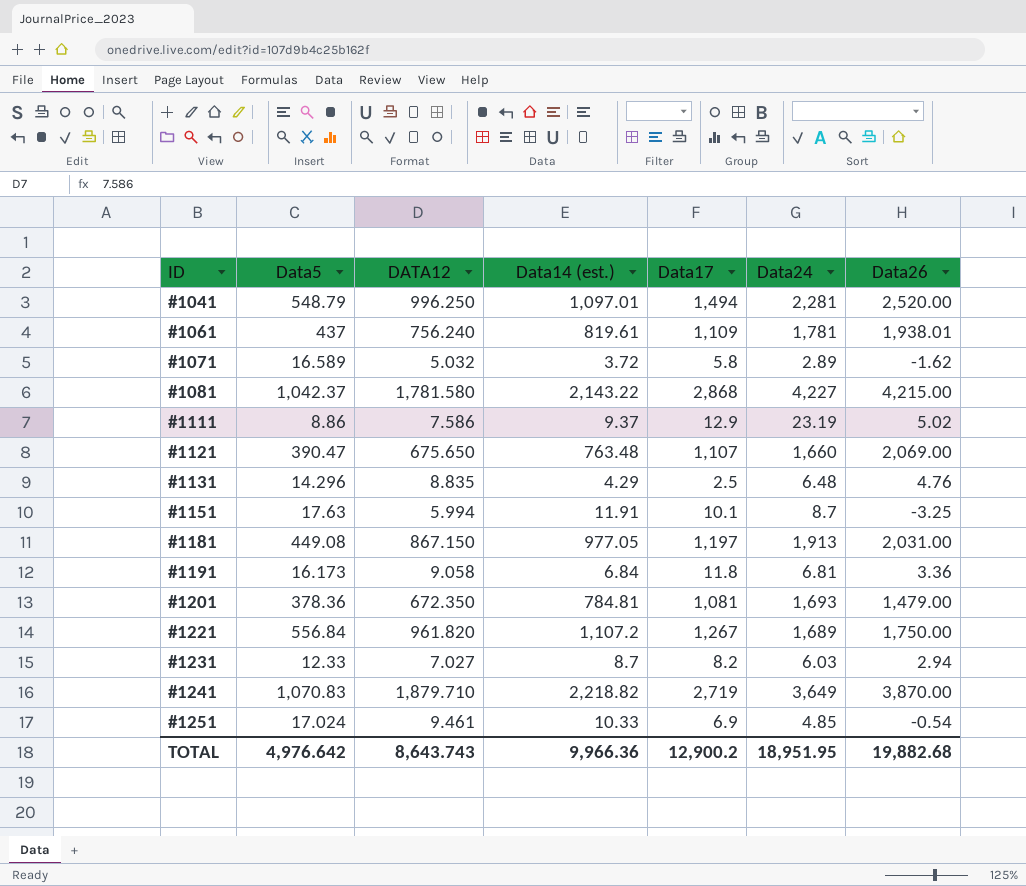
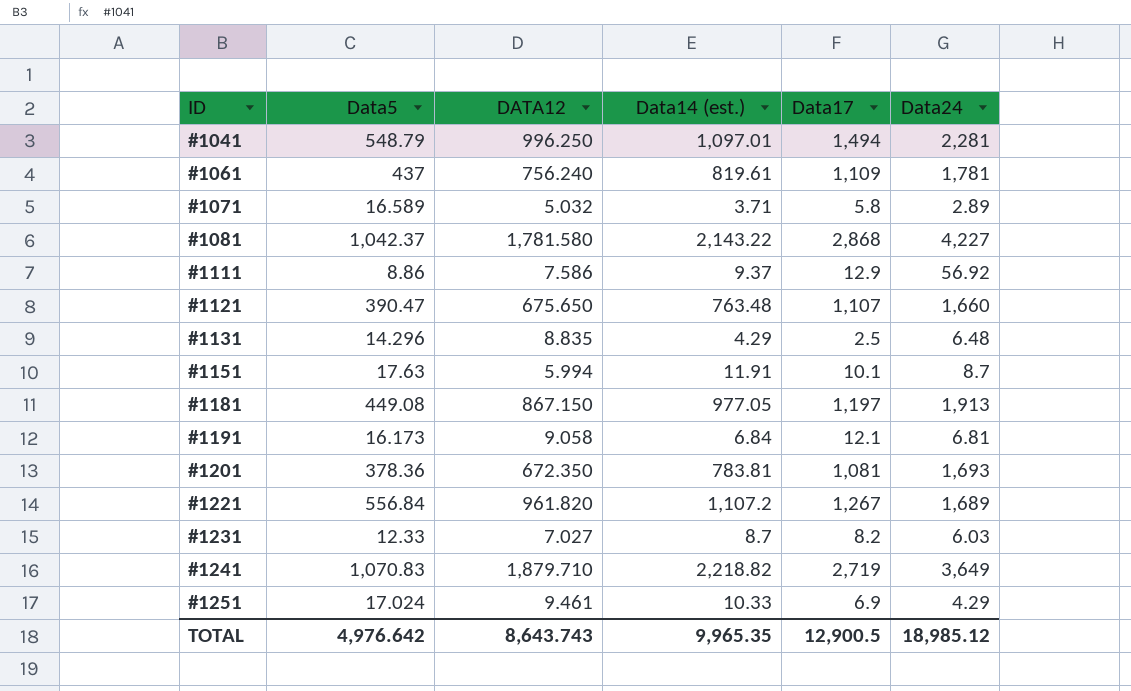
column Data26 | position: 7 -> none
#1071 | Data14 (est.): 3.72 -> 3.71
#1111 | Data24: 23.19 -> 56.92
#1191 | Data17: 11.8 -> 12.1
#1201 | Data14 (est.): 784.81 -> 783.81
#1251 | Data24: 4.85 -> 4.29
TOTAL | Data14 (est.): 9,966.36 -> 9,965.35
TOTAL | Data17: 12,900.2 -> 12,900.5
TOTAL | Data24: 18,951.95 -> 18,985.12

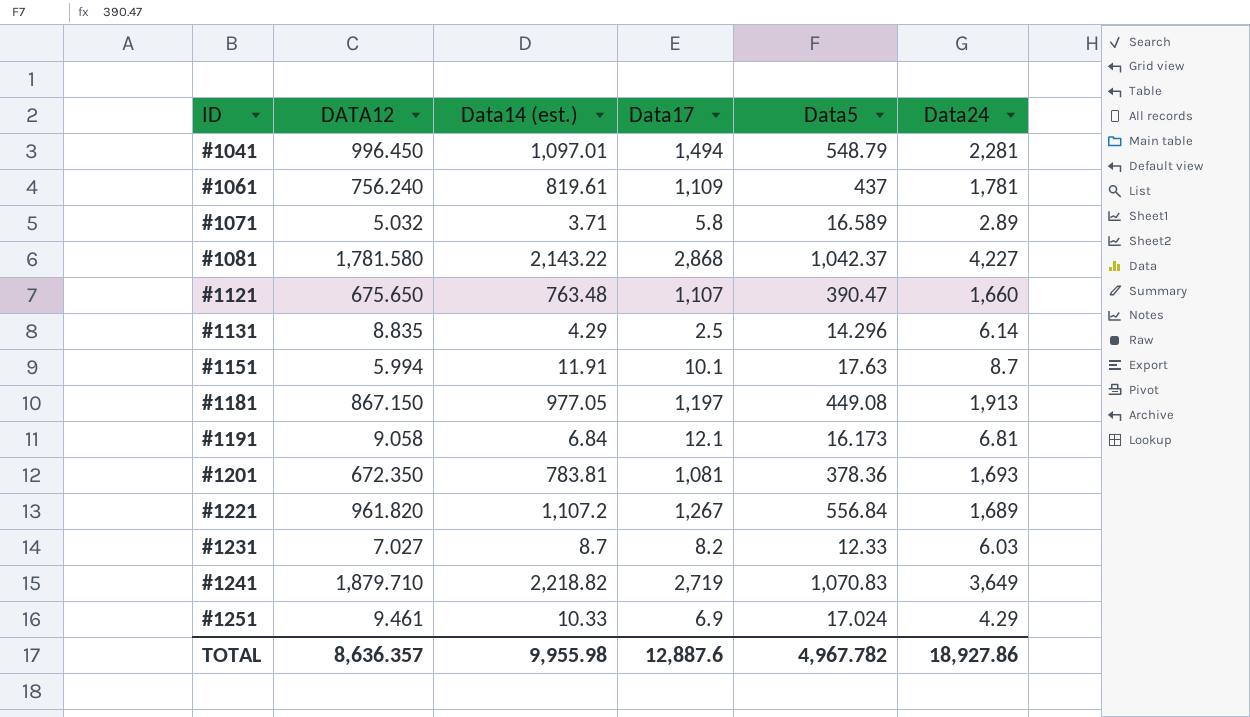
column Data5 | position: 2 -> 5
row #1111: 8.86 | 7.586 | 9.37 | 12.9 | 56.92 -> none
#1041 | DATA12: 996.250 -> 996.450
#1131 | Data24: 6.48 -> 6.14
TOTAL | DATA12: 8,643.743 -> 8,636.357
TOTAL | Data14 (est.): 9,965.35 -> 9,955.98
TOTAL | Data17: 12,900.5 -> 12,887.6
TOTAL | Data5: 4,976.642 -> 4,967.782
TOTAL | Data24: 18,985.12 -> 18,927.86

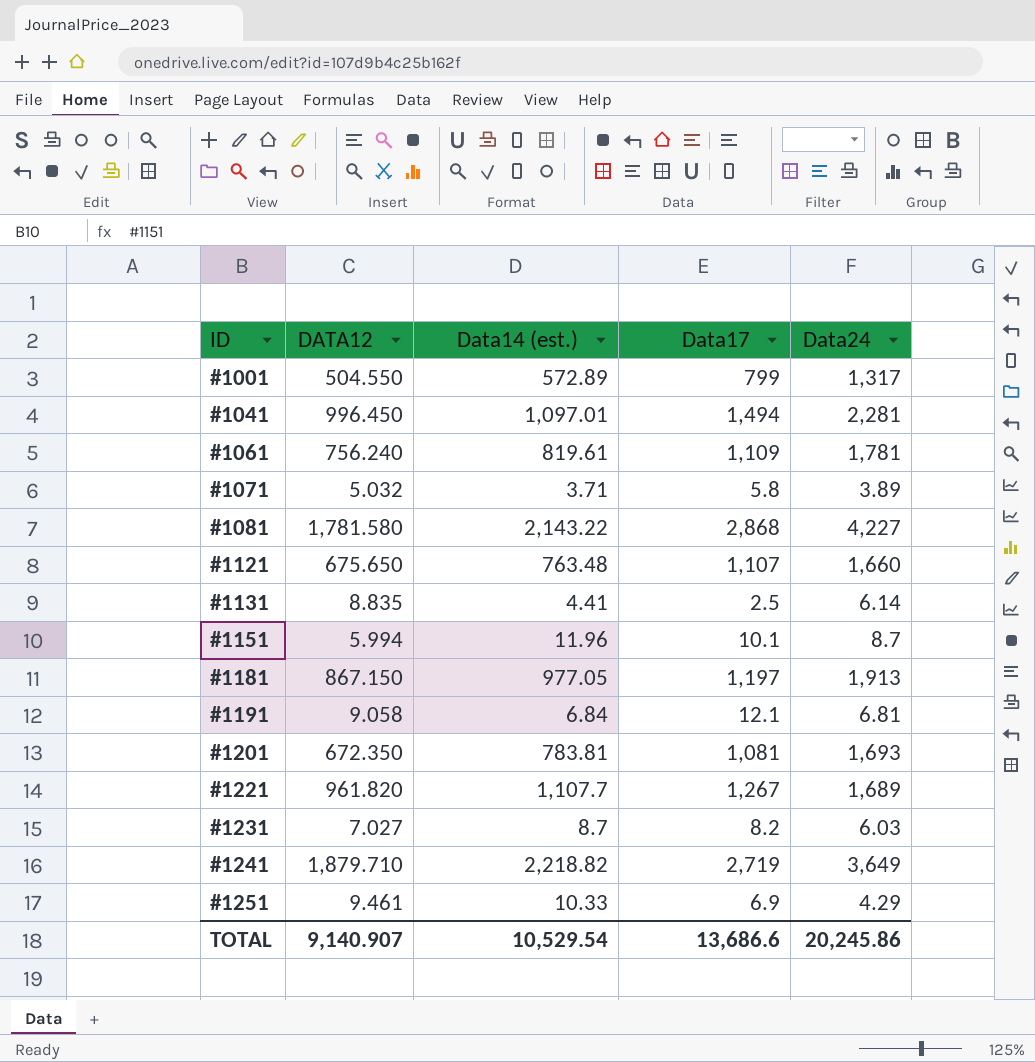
column Data5 | position: 5 -> none
row #1001: none -> 504.550 | 572.89 | 799 | 1,317
#1071 | Data24: 2.89 -> 3.89
#1131 | Data14 (est.): 4.29 -> 4.41
#1151 | Data14 (est.): 11.91 -> 11.96
#1221 | Data14 (est.): 1,107.2 -> 1,107.7
TOTAL | DATA12: 8,636.357 -> 9,140.907
TOTAL | Data14 (est.): 9,955.98 -> 10,529.54
TOTAL | Data17: 12,887.6 -> 13,686.6
TOTAL | Data24: 18,927.86 -> 20,245.86

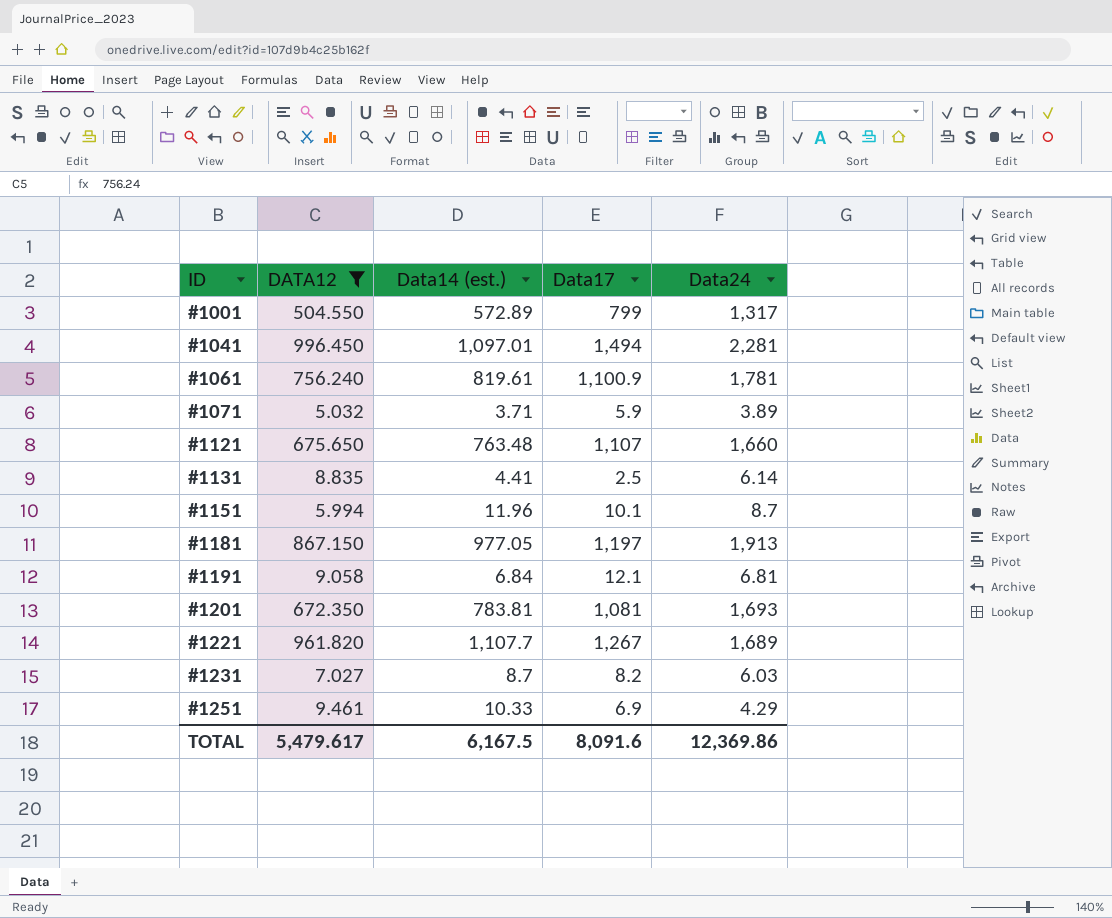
filter: none -> DATA12 <= 996.450
#1061 | Data17: 1,109 -> 1,100.9
#1071 | Data17: 5.8 -> 5.9
TOTAL | DATA12: 9,140.907 -> 5,479.617
TOTAL | Data14 (est.): 10,529.54 -> 6,167.5
TOTAL | Data17: 13,686.6 -> 8,091.6
TOTAL | Data24: 20,245.86 -> 12,369.86

